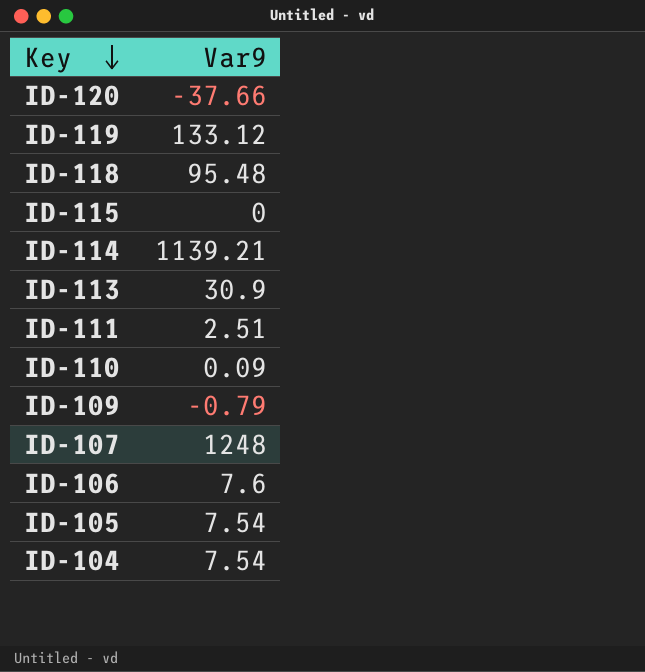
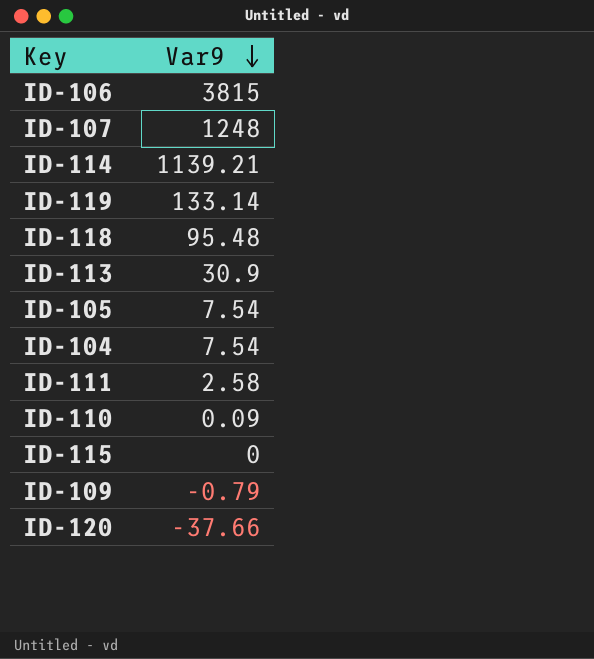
row order: Key descending -> Var9 descending
ID-106 | Var9: 7.6 -> 3815
ID-119 | Var9: 133.12 -> 133.14
ID-111 | Var9: 2.51 -> 2.58

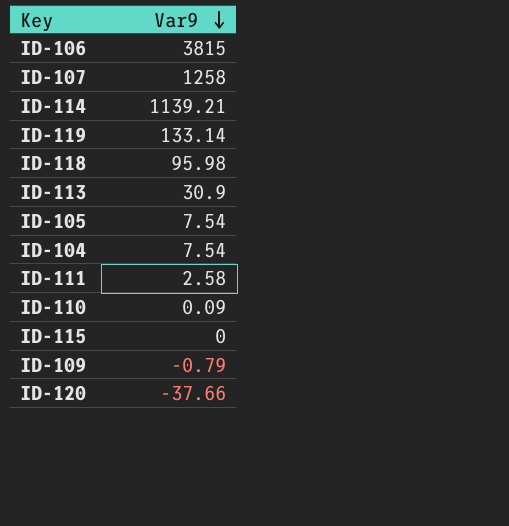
ID-107 | Var9: 1248 -> 1258
ID-118 | Var9: 95.48 -> 95.98

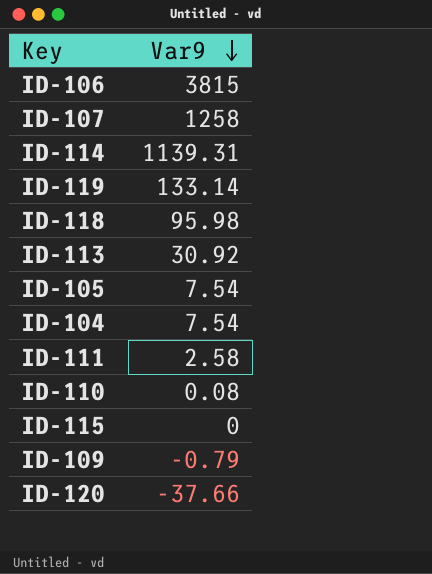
ID-114 | Var9: 1139.21 -> 1139.31
ID-113 | Var9: 30.9 -> 30.92
ID-110 | Var9: 0.09 -> 0.08

